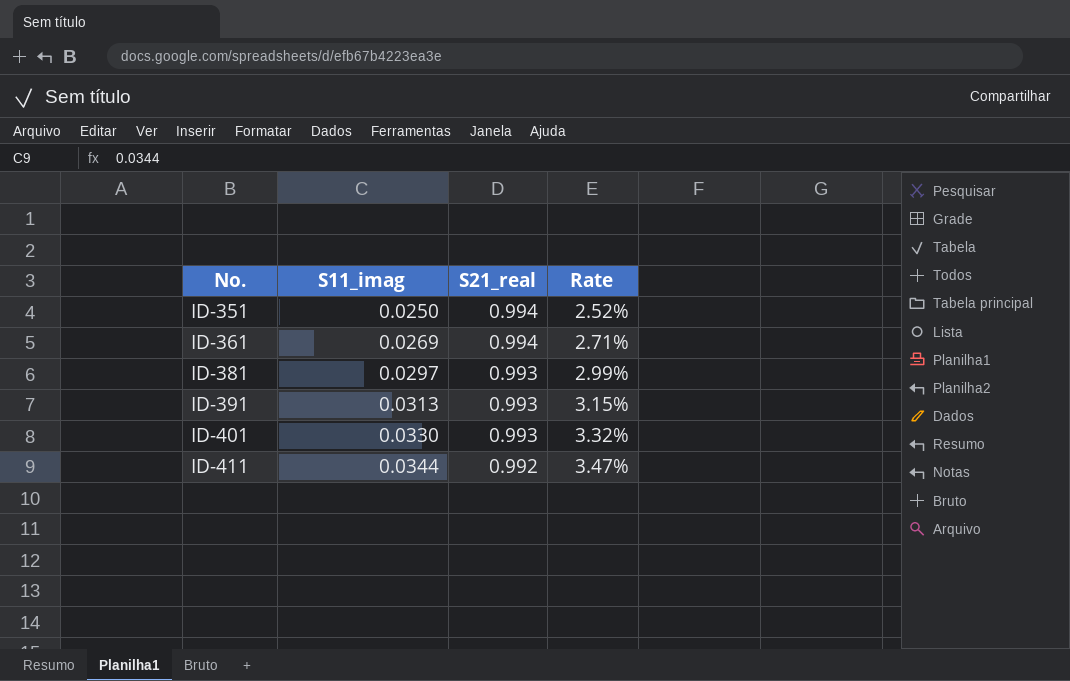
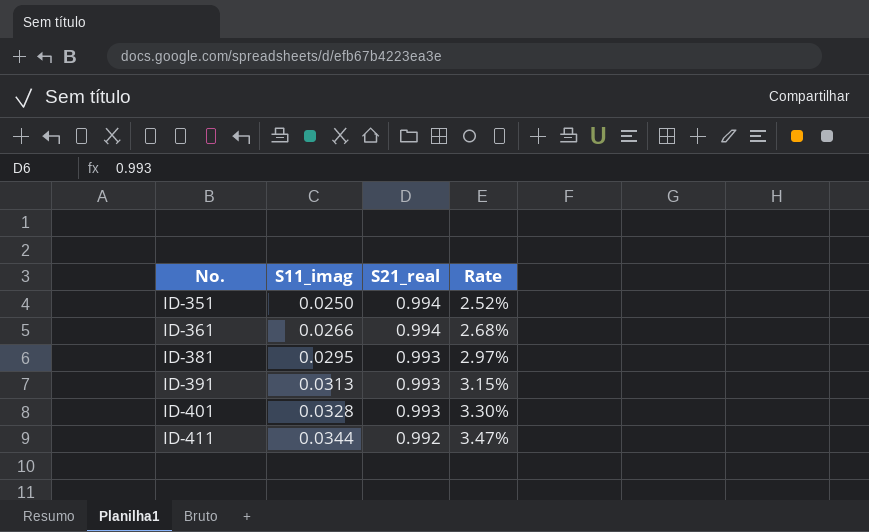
ID-361 | S11_imag: 0.0269 -> 0.0266
ID-361 | Rate: 2.71% -> 2.68%
ID-381 | S11_imag: 0.0297 -> 0.0295
ID-381 | Rate: 2.99% -> 2.97%
ID-401 | S11_imag: 0.0330 -> 0.0328
ID-401 | Rate: 3.32% -> 3.30%

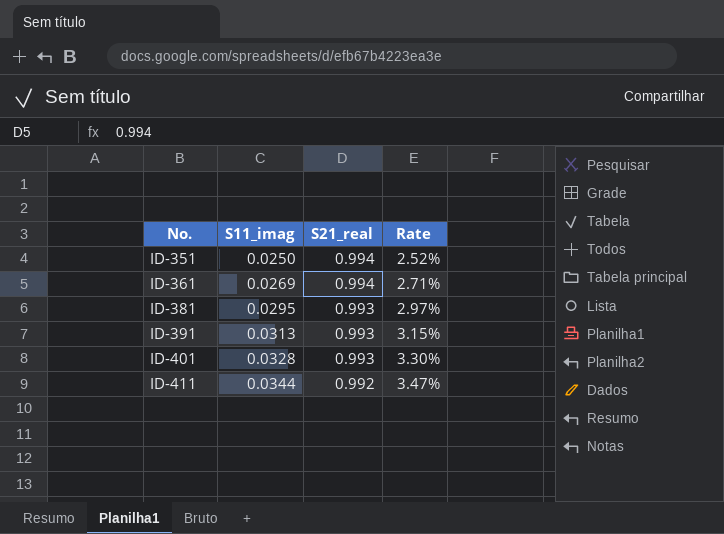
ID-361 | S11_imag: 0.0266 -> 0.0269
ID-361 | Rate: 2.68% -> 2.71%

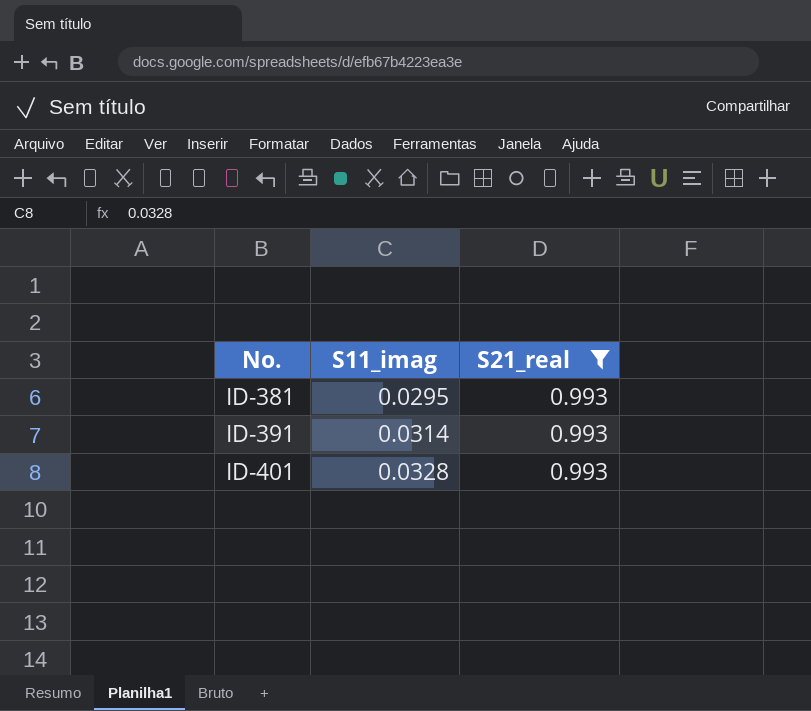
filter: none -> S21_real = 0.993
column Rate | formula: [S11_imag] / [S21_real] -> none
ID-391 | S11_imag: 0.0313 -> 0.0314

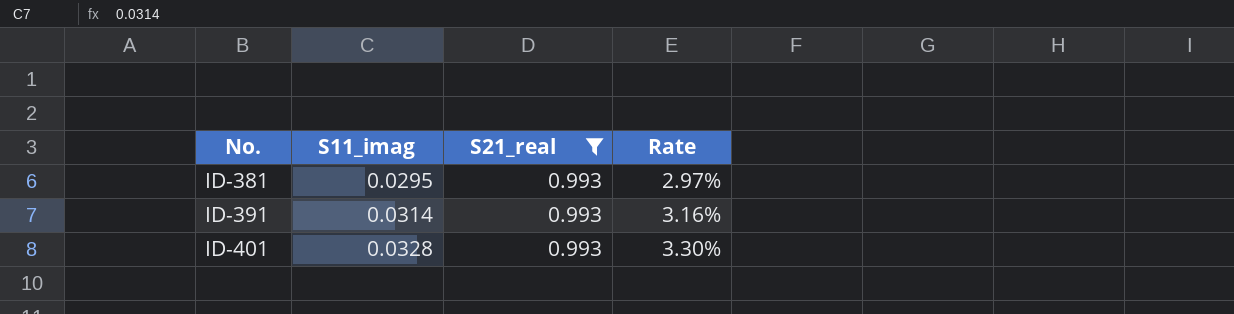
column Rate | formula: none -> [S11_imag] / [S21_real]

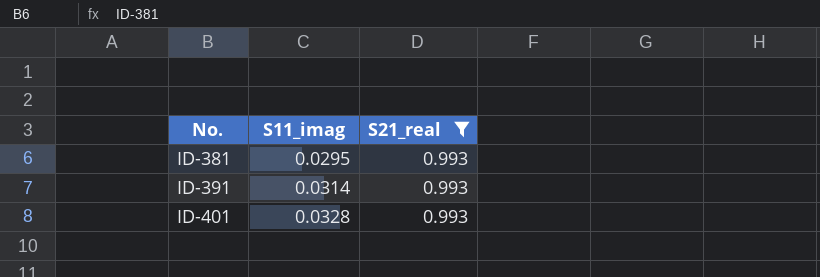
column Rate | formula: [S11_imag] / [S21_real] -> none

